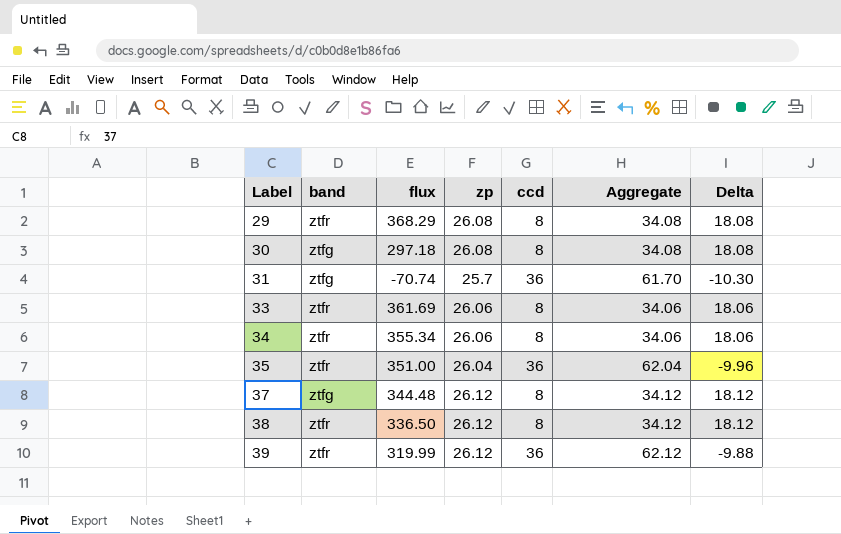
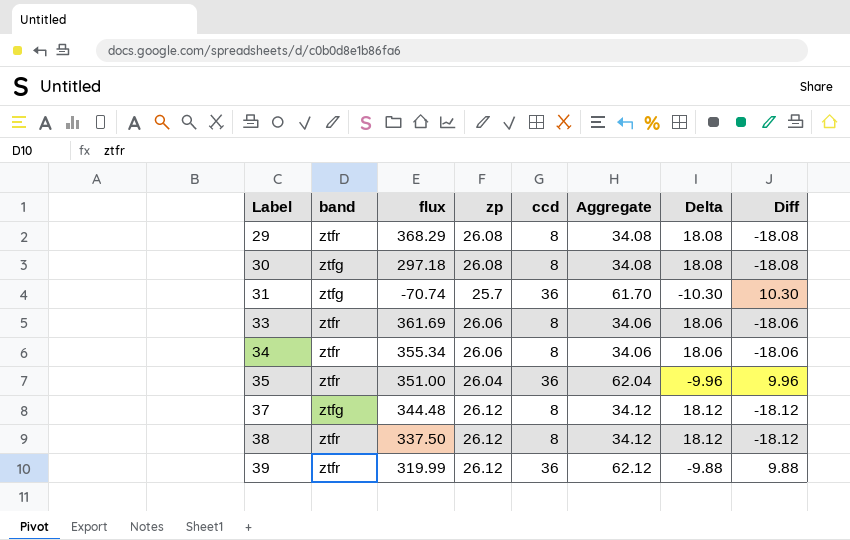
column Diff | formula: none -> [ccd] - [zp]
38 | flux: 336.50 -> 337.50

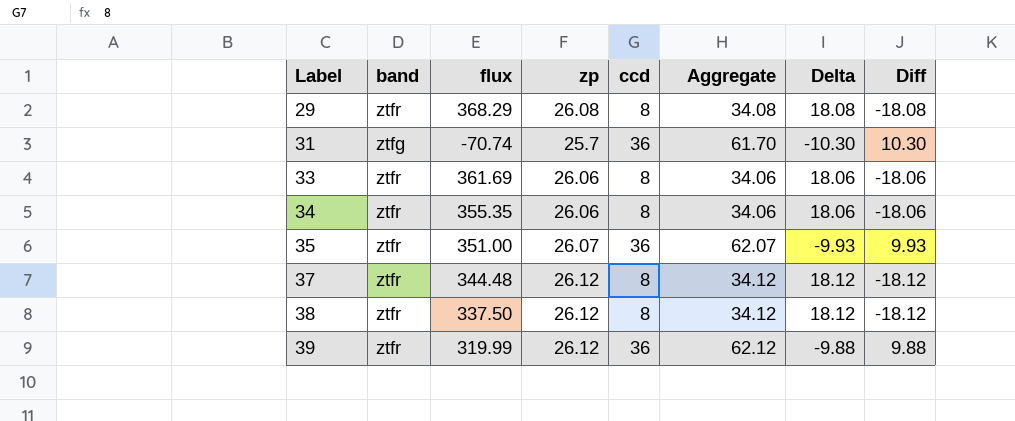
row 30: ztfg | 297.18 | 26.08 | 8 | 34.08 | 18.08 | -18.08 -> none
34 | flux: 355.34 -> 355.35
35 | zp: 26.04 -> 26.07
35 | Aggregate: 62.04 -> 62.07
35 | Delta: -9.96 -> -9.93
35 | Diff: 9.96 -> 9.93
37 | band: ztfg -> ztfr

